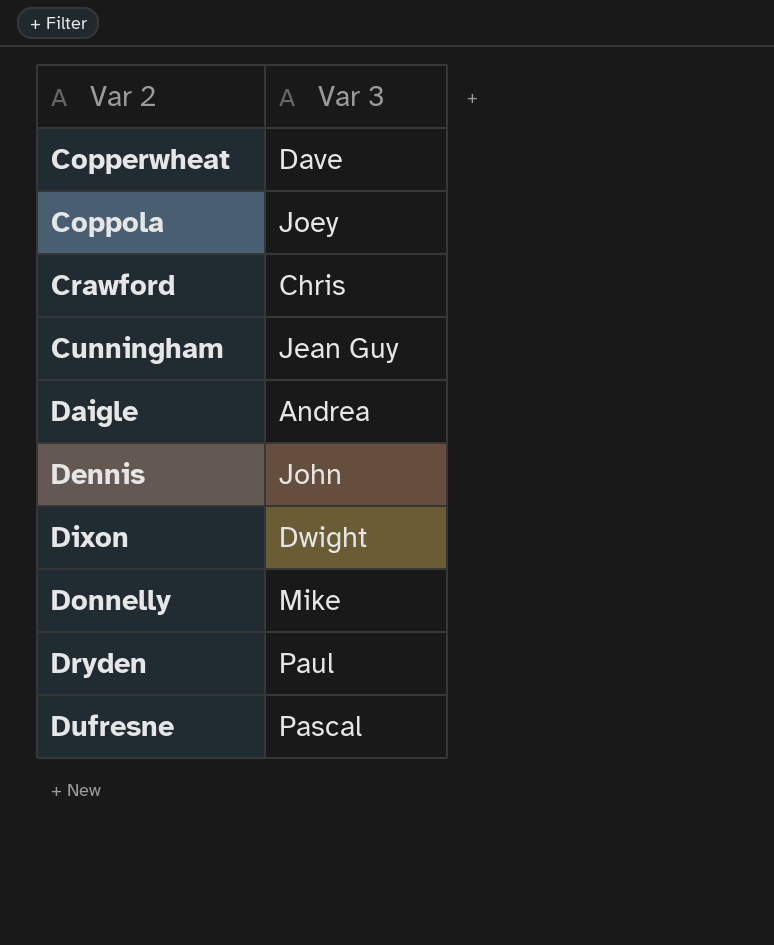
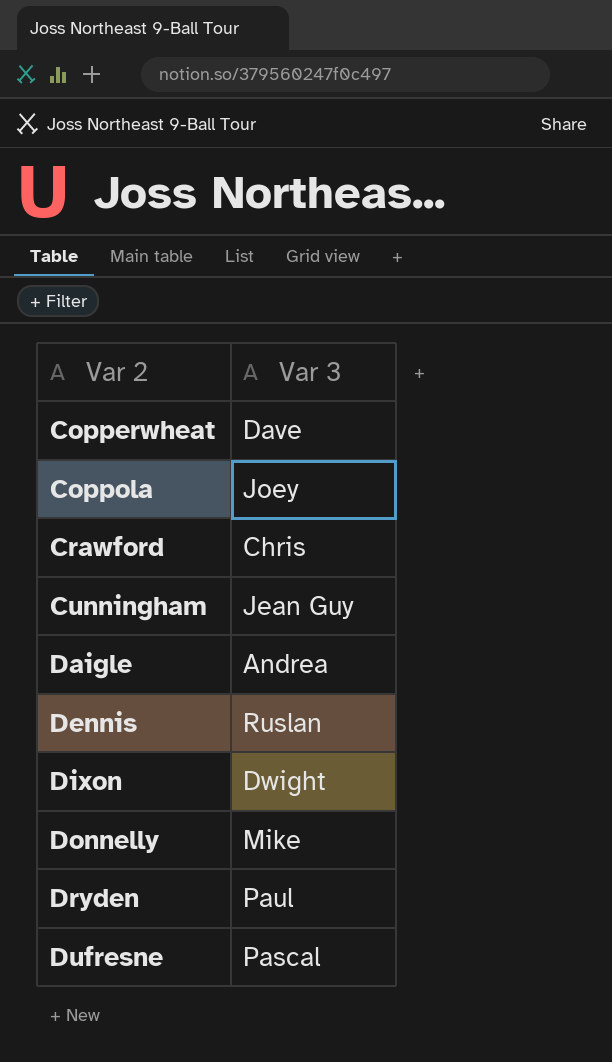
Dennis | Var 3: John -> Ruslan

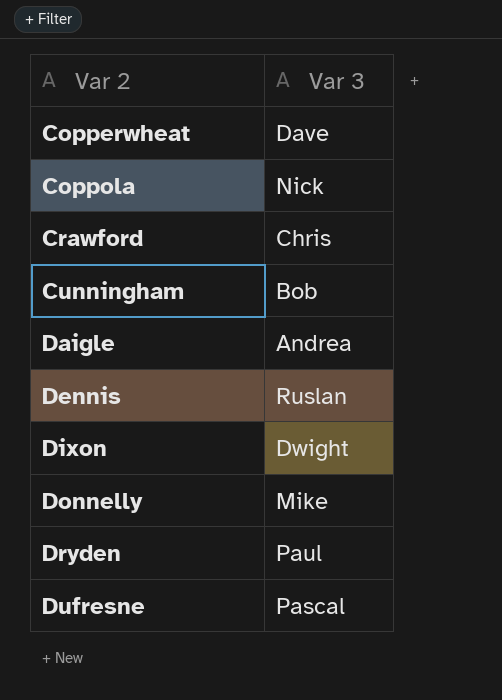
Coppola | Var 3: Joey -> Nick
Cunningham | Var 3: Jean Guy -> Bob

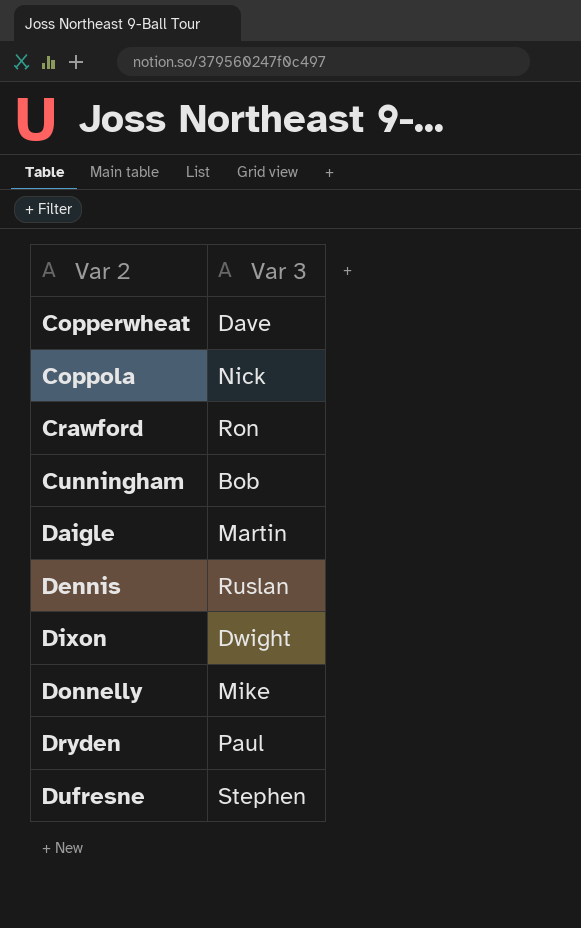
Crawford | Var 3: Chris -> Ron
Daigle | Var 3: Andrea -> Martin
Dufresne | Var 3: Pascal -> Stephen

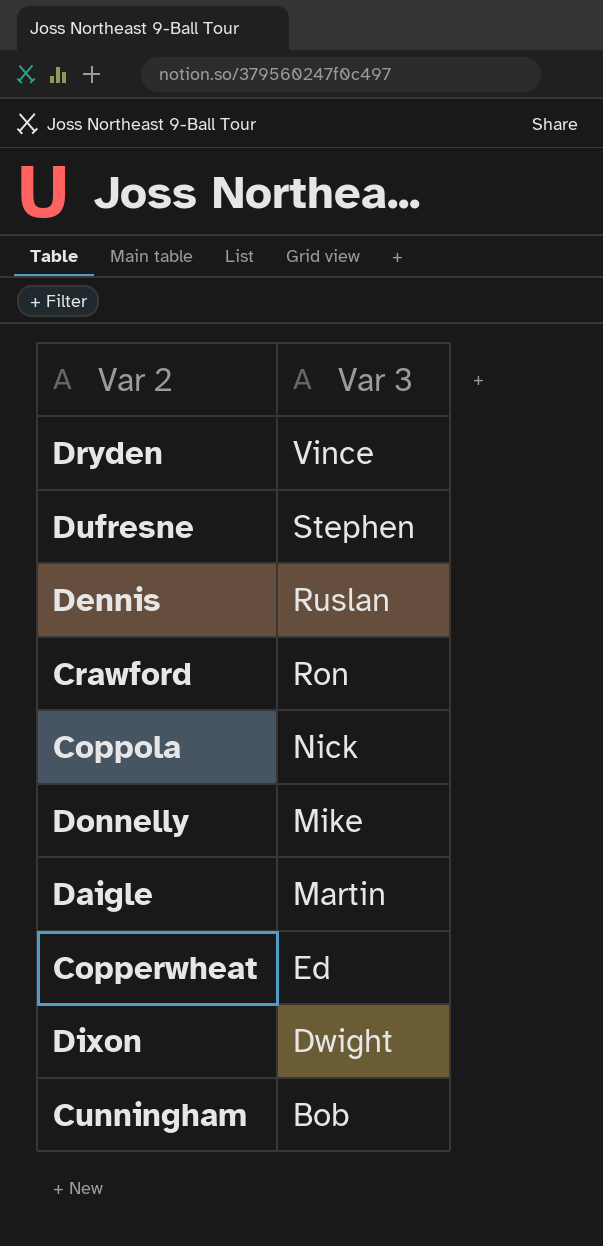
row order: Var 2 ascending -> Var 3 descending
Dryden | Var 3: Paul -> Vince
Copperwheat | Var 3: Dave -> Ed

